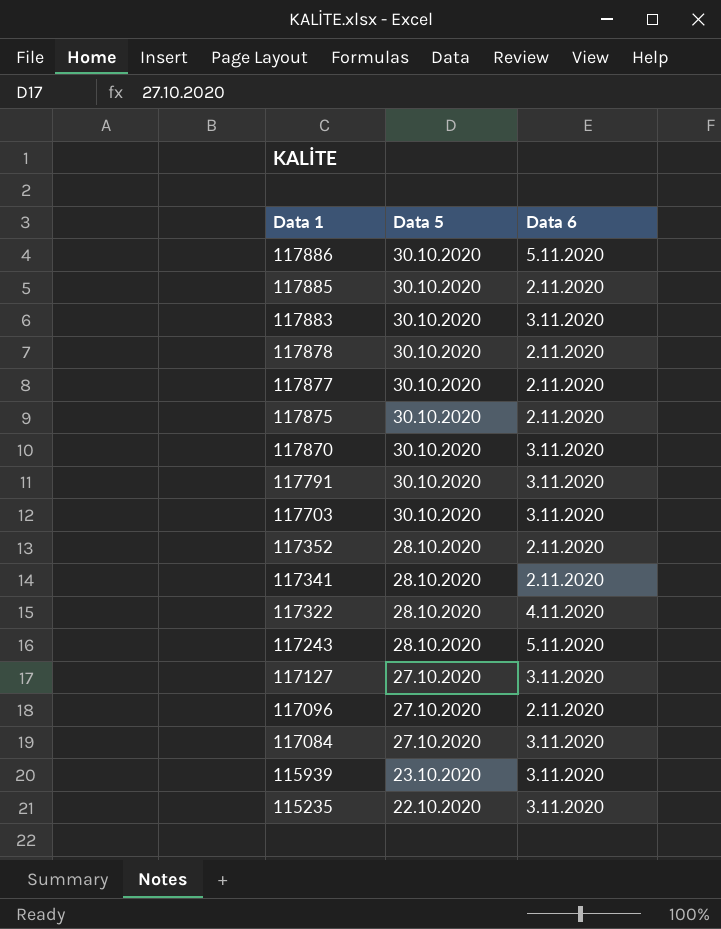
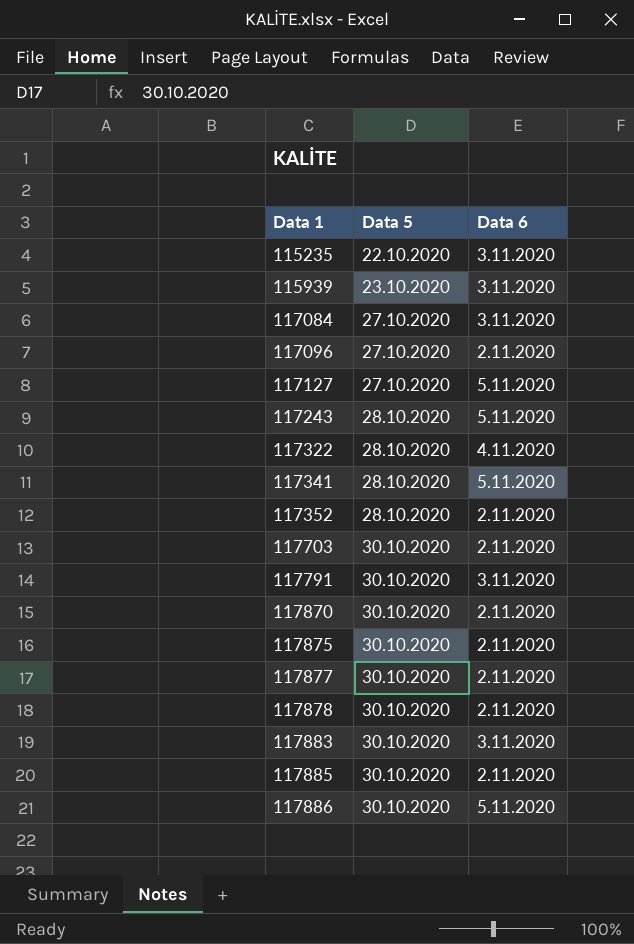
row order: Data 1 descending -> Data 1 ascending
117127 | Data 6: 3.11.2020 -> 5.11.2020
117341 | Data 6: 2.11.2020 -> 5.11.2020
117703 | Data 6: 3.11.2020 -> 2.11.2020
117870 | Data 6: 3.11.2020 -> 2.11.2020

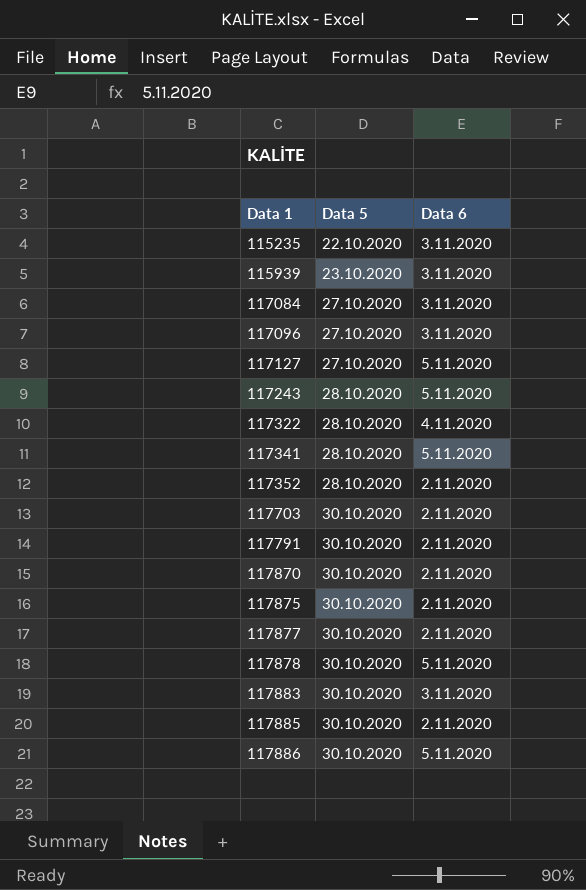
117096 | Data 6: 2.11.2020 -> 3.11.2020
117791 | Data 6: 3.11.2020 -> 2.11.2020
117878 | Data 6: 2.11.2020 -> 5.11.2020

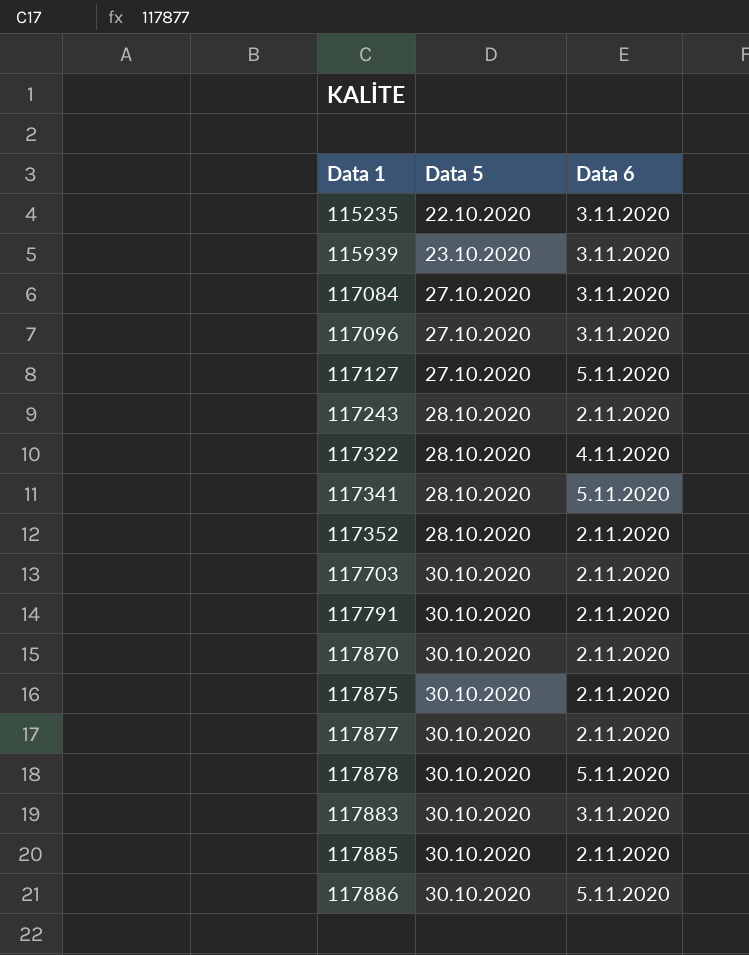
117243 | Data 6: 5.11.2020 -> 2.11.2020

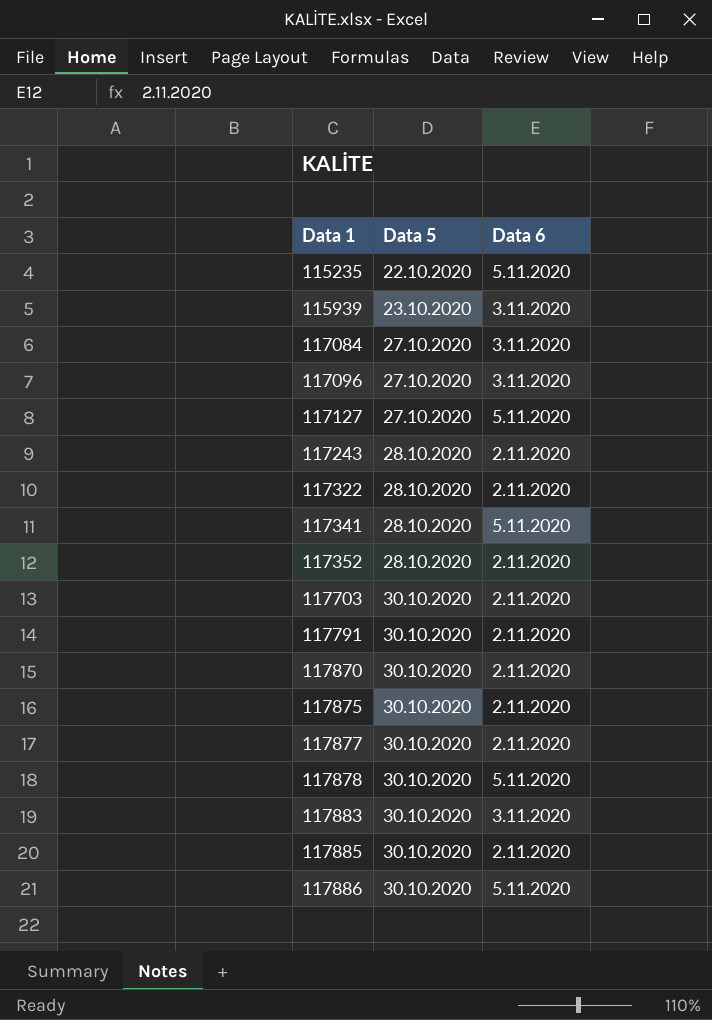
115235 | Data 6: 3.11.2020 -> 5.11.2020
117322 | Data 6: 4.11.2020 -> 2.11.2020

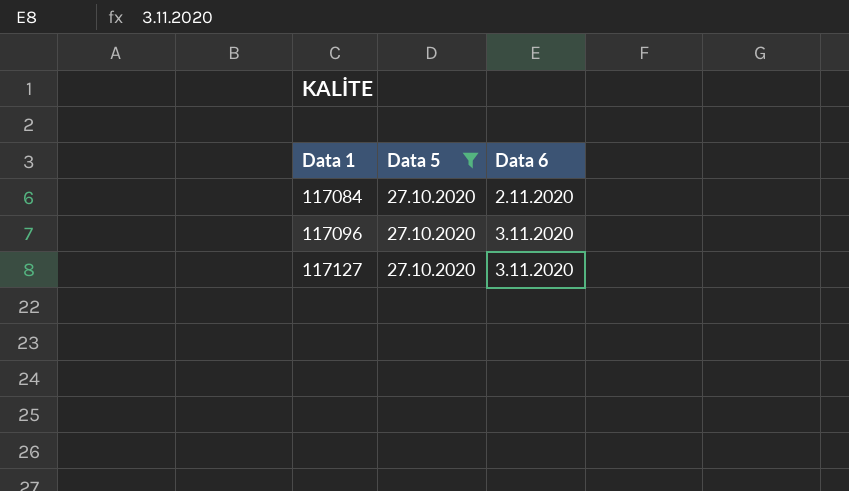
filter: none -> Data 5 = 27.10.2020
117084 | Data 6: 3.11.2020 -> 2.11.2020
117127 | Data 6: 5.11.2020 -> 3.11.2020

